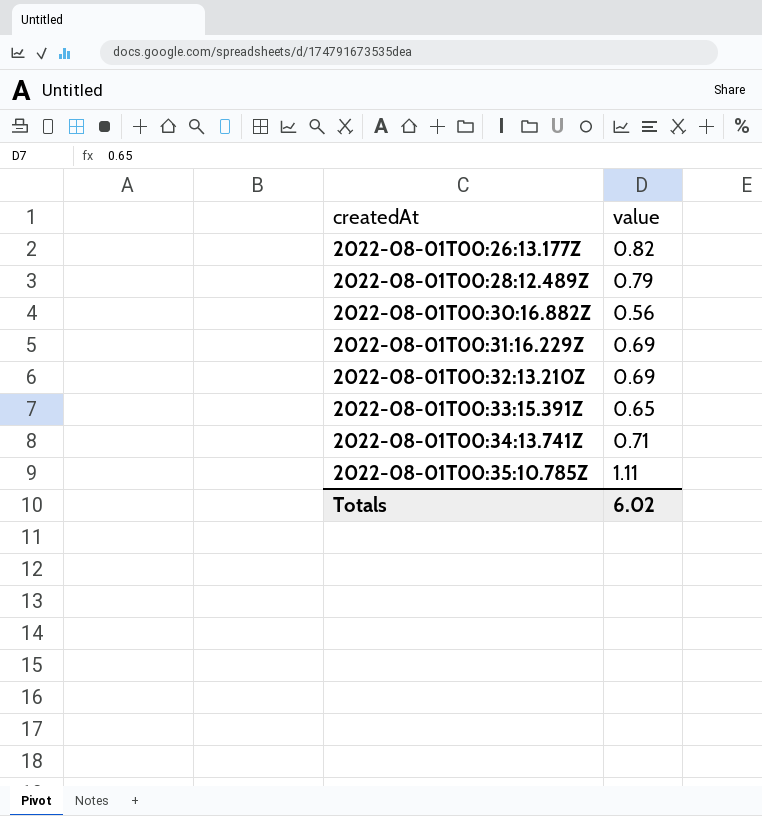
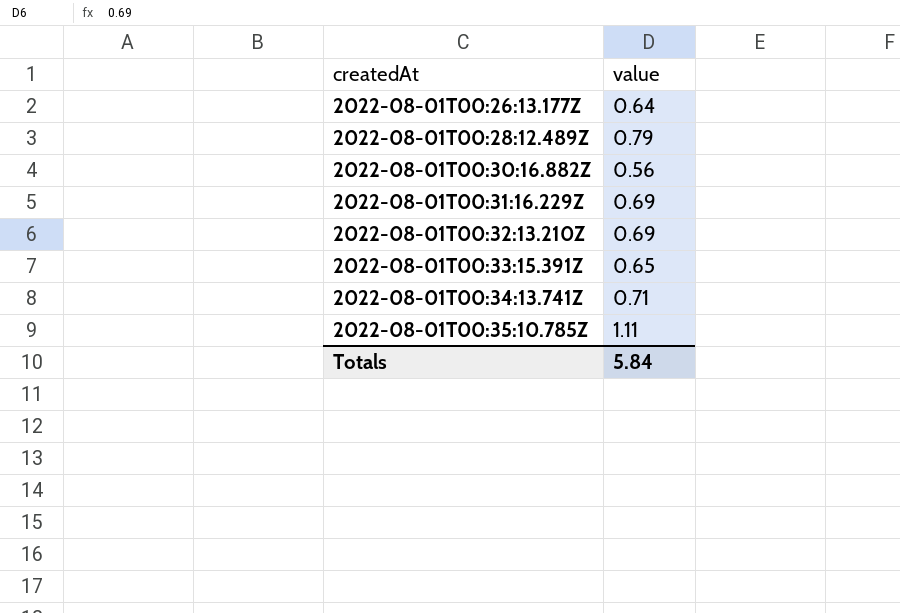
2022-08-01T00:26:13.177Z | value: 0.82 -> 0.64
Totals | value: 6.02 -> 5.84

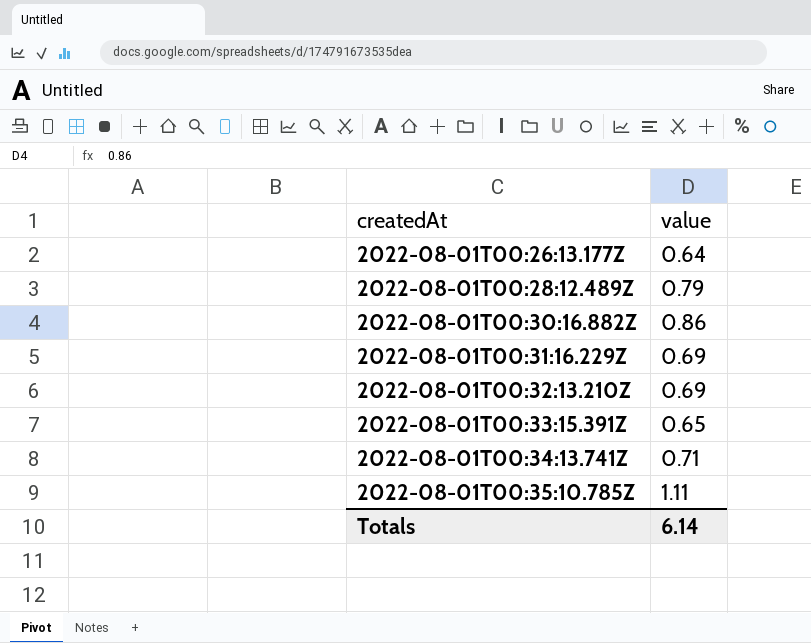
2022-08-01T00:30:16.882Z | value: 0.56 -> 0.86
Totals | value: 5.84 -> 6.14

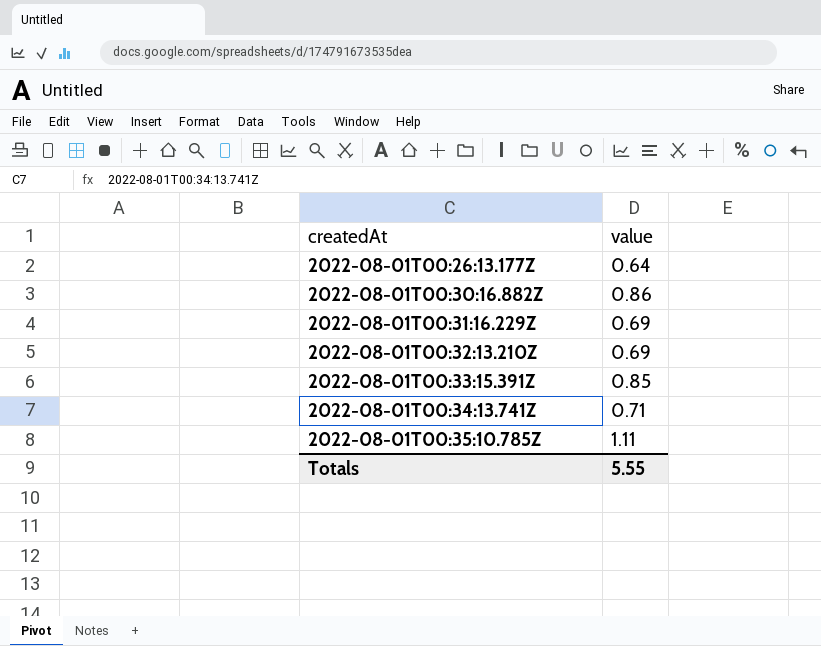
row 2022-08-01T00:28:12.489Z: 0.79 -> none
2022-08-01T00:33:15.391Z | value: 0.65 -> 0.85
Totals | value: 6.14 -> 5.55

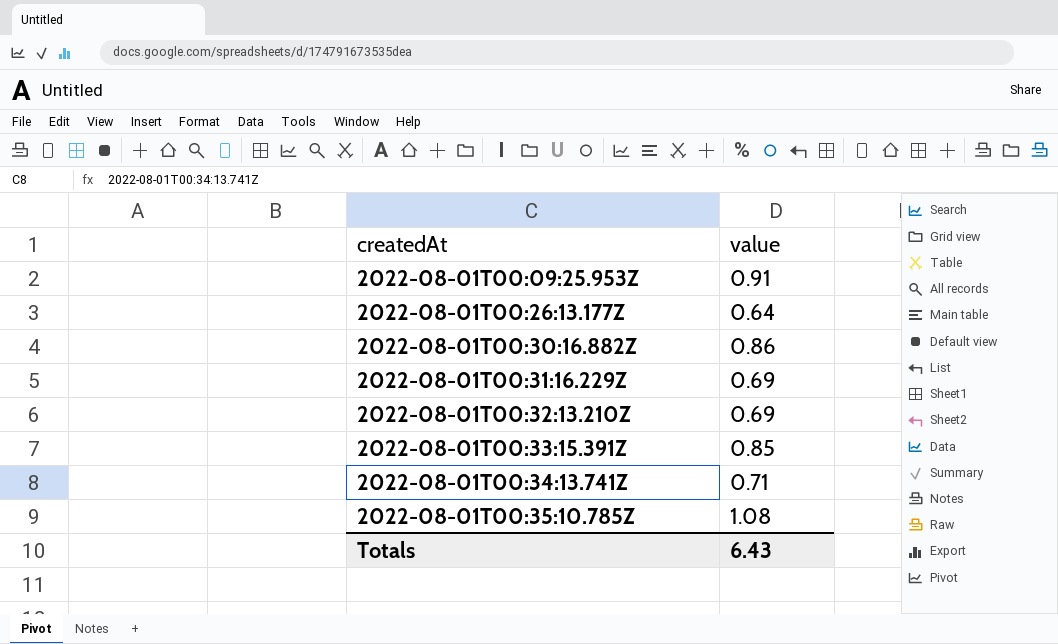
row 2022-08-01T00:09:25.953Z: none -> 0.91
2022-08-01T00:35:10.785Z | value: 1.11 -> 1.08
Totals | value: 5.55 -> 6.43

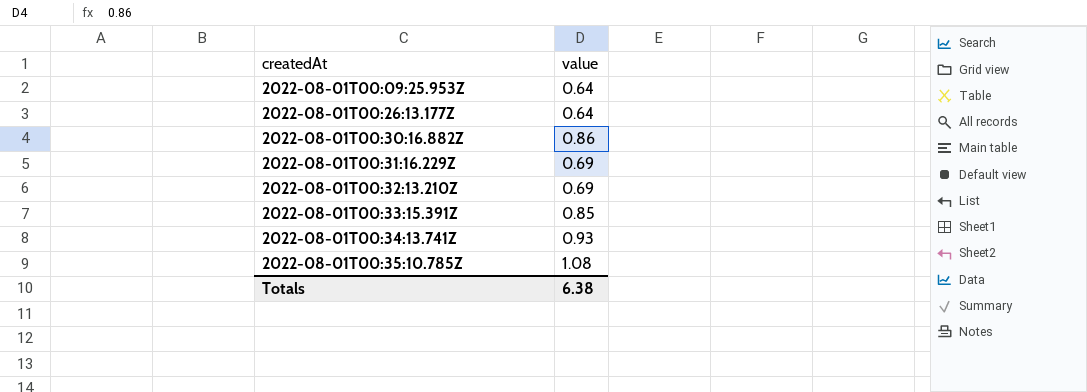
2022-08-01T00:09:25.953Z | value: 0.91 -> 0.64
2022-08-01T00:34:13.741Z | value: 0.71 -> 0.93
Totals | value: 6.43 -> 6.38

